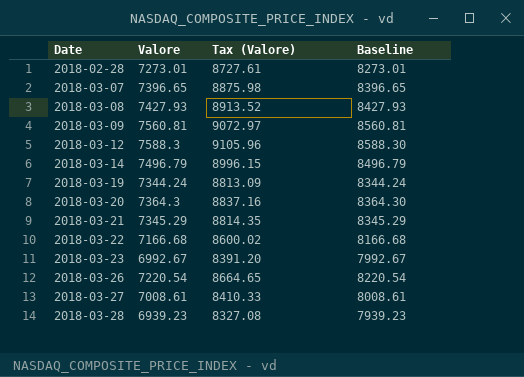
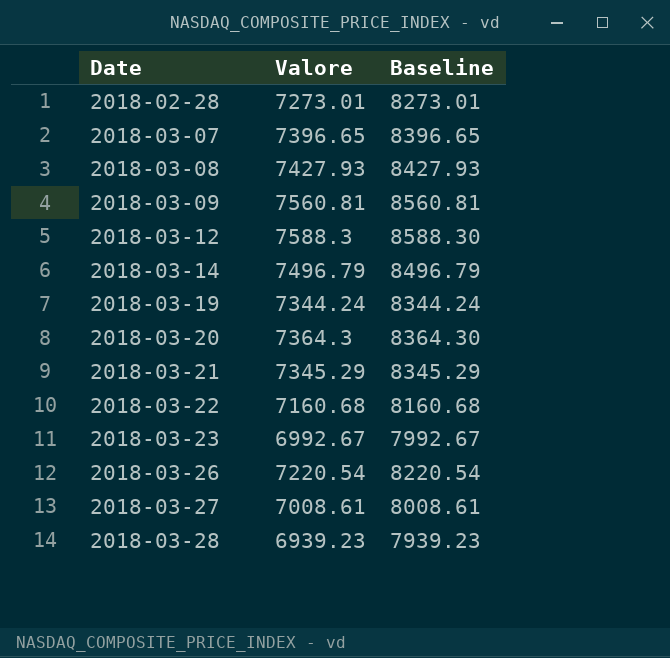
column Tax (Valore) | formula: [Valore] * 1.2 -> none
2018-03-22 | Valore: 7166.68 -> 7160.68
2018-03-22 | Baseline: 8166.68 -> 8160.68

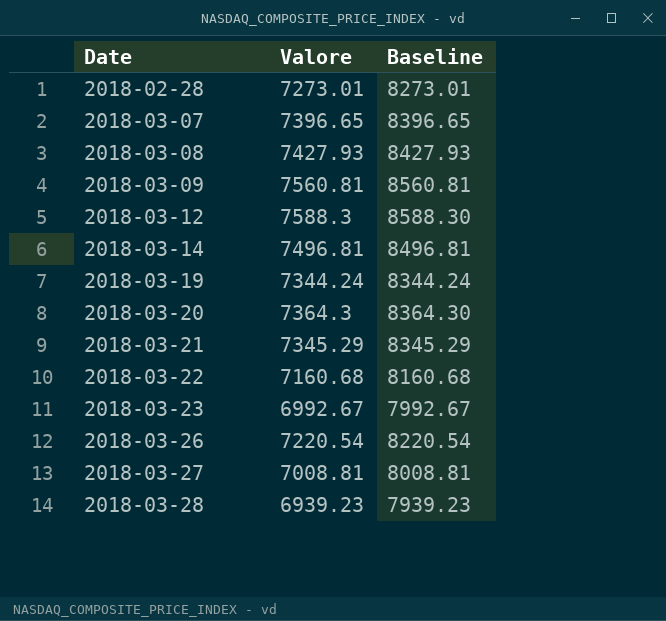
2018-03-14 | Valore: 7496.79 -> 7496.81
2018-03-14 | Baseline: 8496.79 -> 8496.81
2018-03-27 | Valore: 7008.61 -> 7008.81
2018-03-27 | Baseline: 8008.61 -> 8008.81

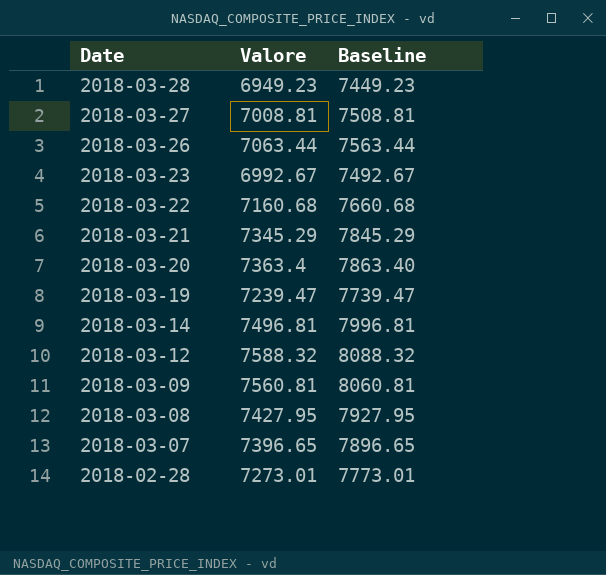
row order: Date ascending -> Date descending
column Baseline | formula: [Valore] + 1000 -> [Valore] + 500
2018-03-28 | Valore: 6939.23 -> 6949.23
2018-03-26 | Valore: 7220.54 -> 7063.44
2018-03-20 | Valore: 7364.3 -> 7363.4
2018-03-19 | Valore: 7344.24 -> 7239.47
2018-03-12 | Valore: 7588.3 -> 7588.32
2018-03-08 | Valore: 7427.93 -> 7427.95

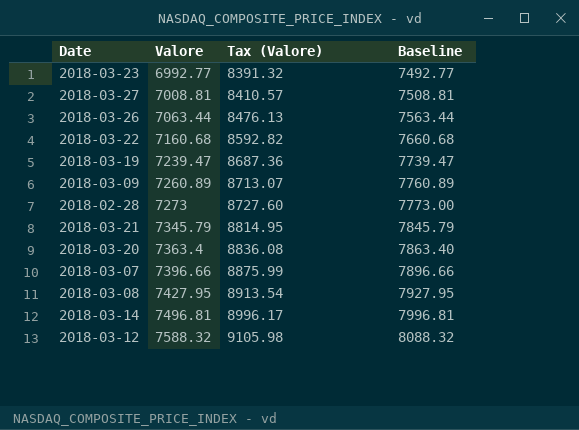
row order: Date descending -> Valore ascending
column Tax (Valore) | formula: none -> [Valore] * 1.2
row 2018-03-28: 6949.23 | 7449.23 -> none
2018-03-23 | Valore: 6992.67 -> 6992.77
2018-03-23 | Baseline: 7492.67 -> 7492.77
2018-03-09 | Valore: 7560.81 -> 7260.89
2018-03-09 | Baseline: 8060.81 -> 7760.89
2018-02-28 | Valore: 7273.01 -> 7273
2018-02-28 | Baseline: 7773.01 -> 7773.00
2018-03-21 | Valore: 7345.29 -> 7345.79
2018-03-21 | Baseline: 7845.29 -> 7845.79
2018-03-07 | Valore: 7396.65 -> 7396.66
2018-03-07 | Baseline: 7896.65 -> 7896.66

